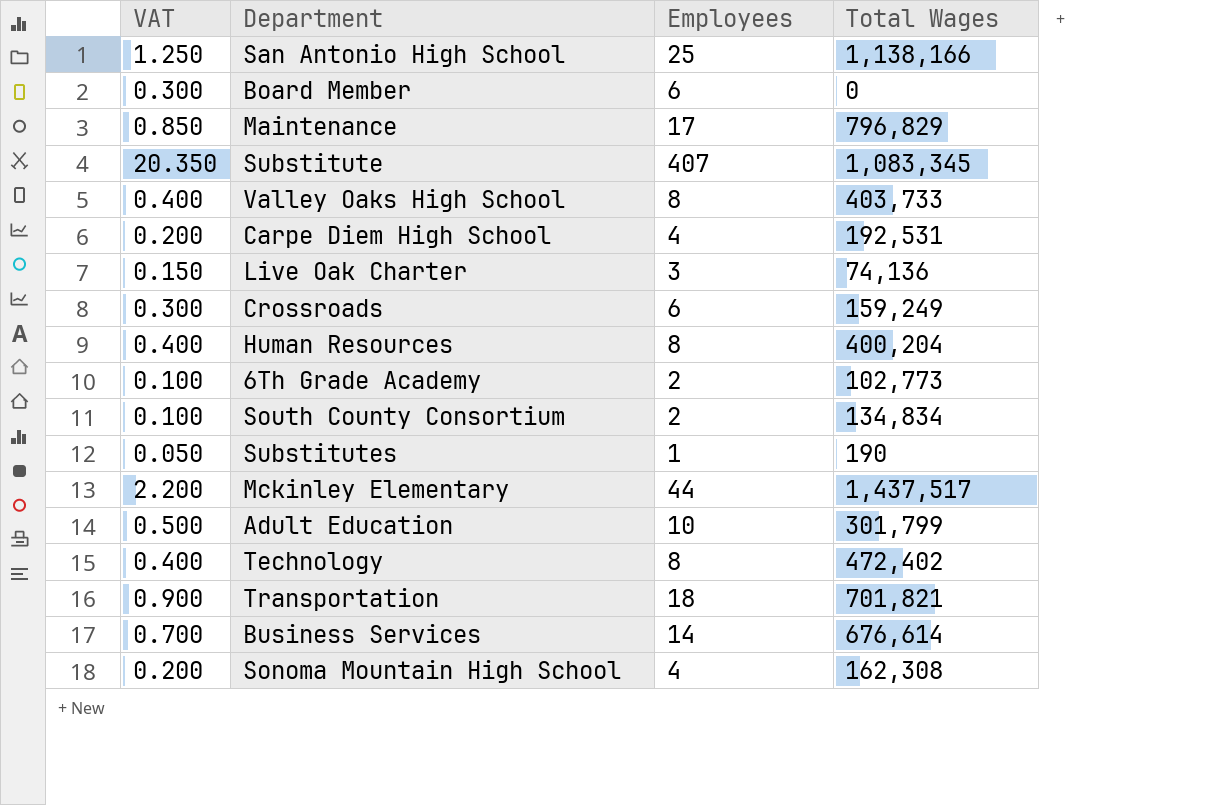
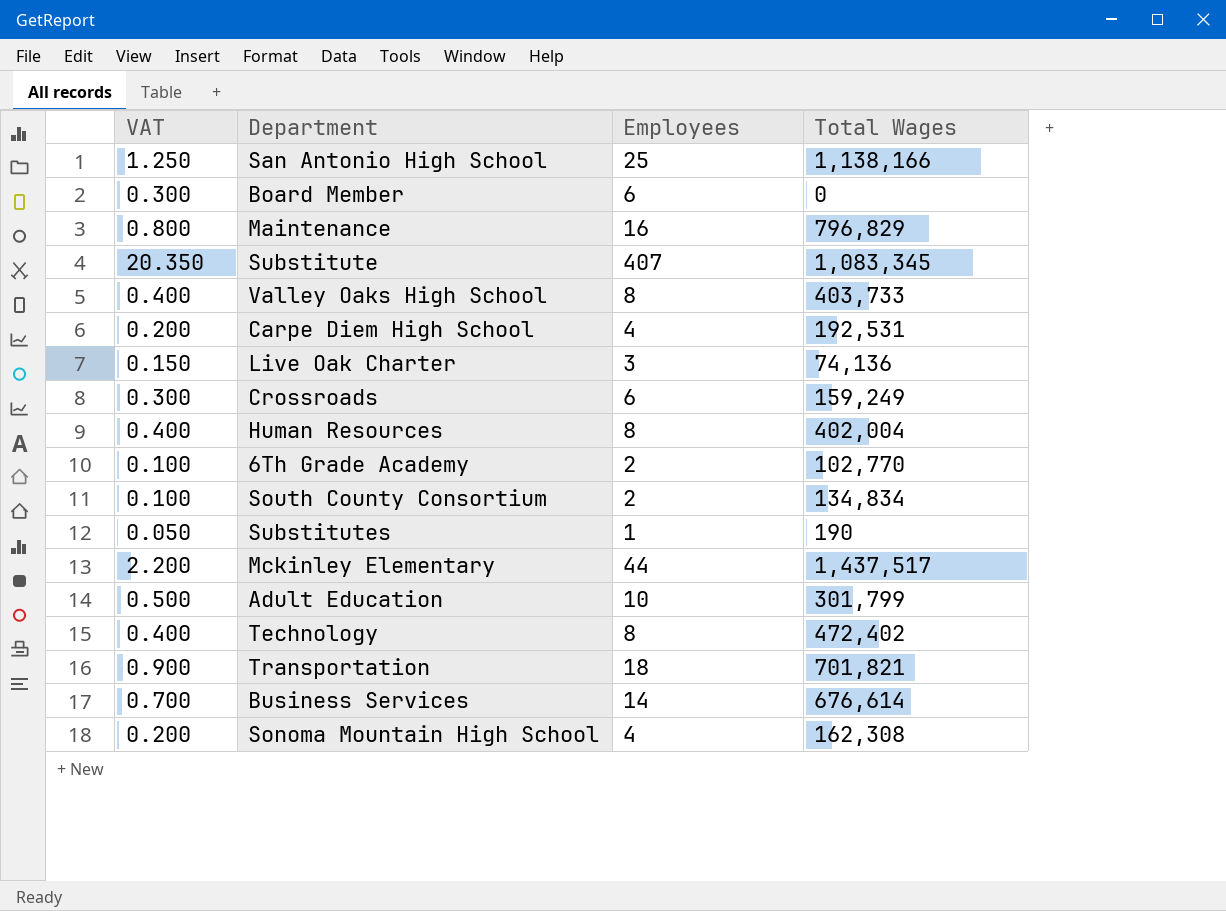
Maintenance | VAT: 0.850 -> 0.800
Maintenance | Employees: 17 -> 16
Human Resources | Total Wages: 400,204 -> 402,004
6Th Grade Academy | Total Wages: 102,773 -> 102,770

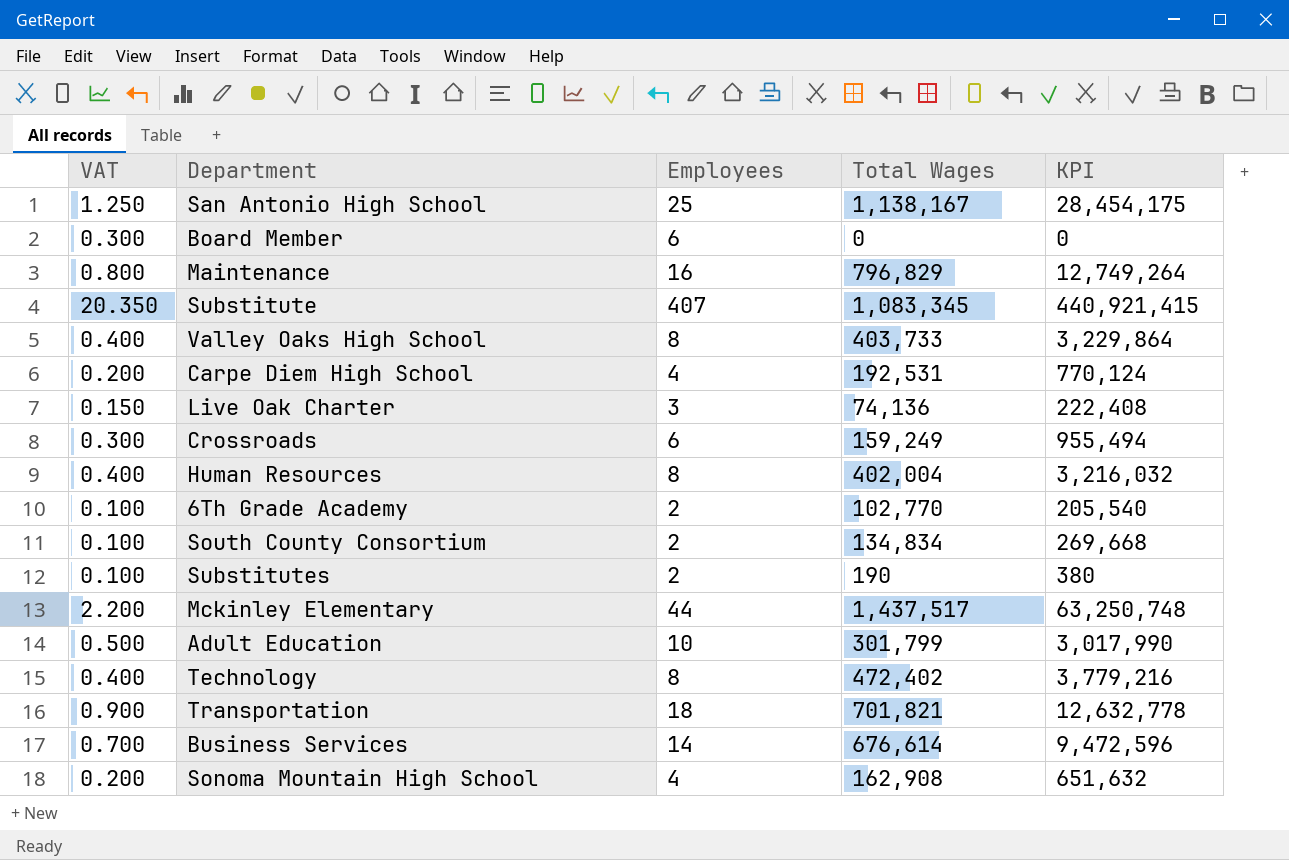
column KPI | formula: none -> [Employees] * [Total Wages]
San Antonio High School | Total Wages: 1,138,166 -> 1,138,167
Substitutes | VAT: 0.050 -> 0.100
Substitutes | Employees: 1 -> 2
Sonoma Mountain High School | Total Wages: 162,308 -> 162,908

